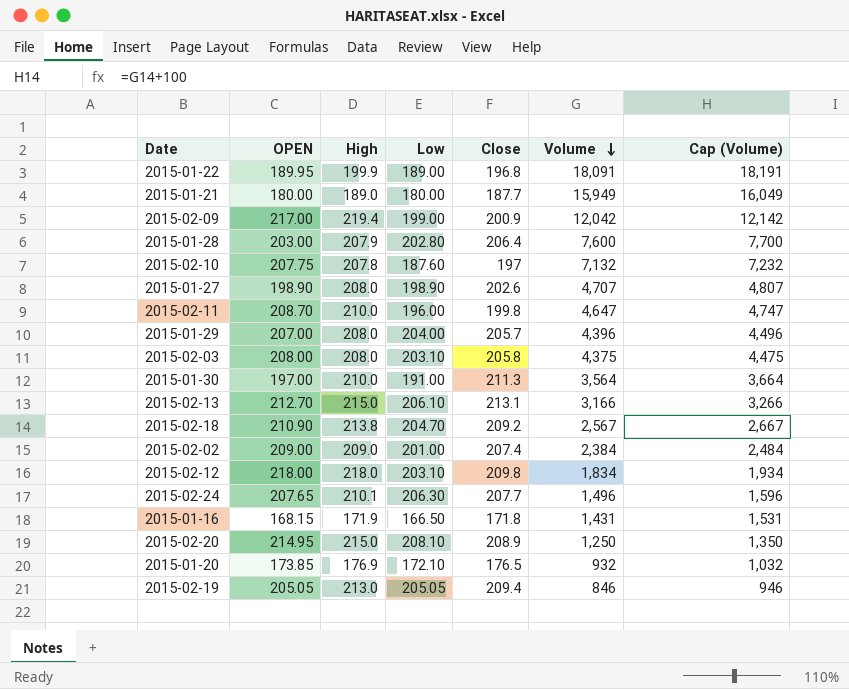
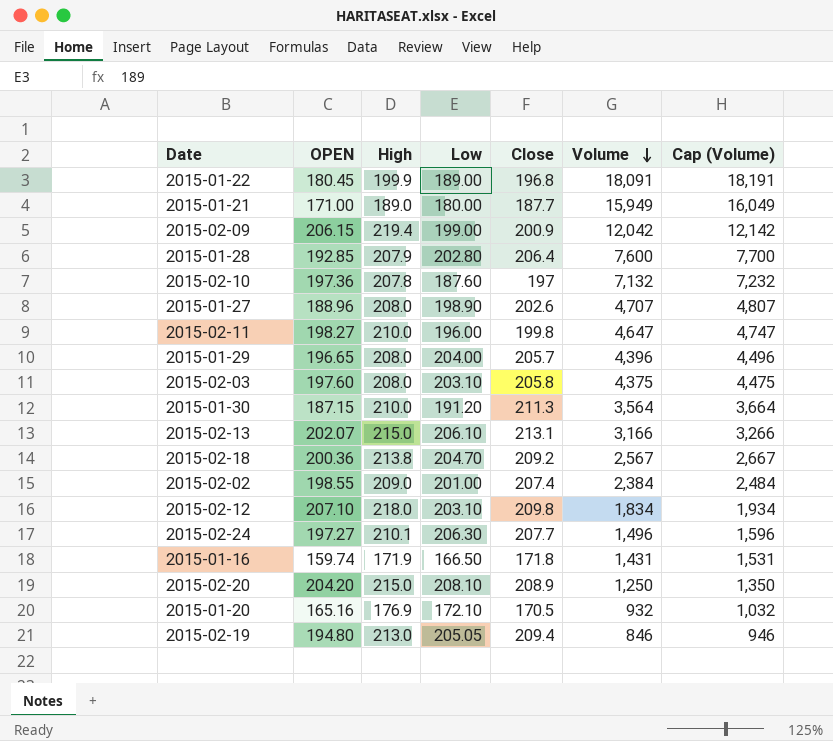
2015-01-22 | OPEN: 189.95 -> 180.45
2015-01-21 | OPEN: 180.00 -> 171.00
2015-02-09 | OPEN: 217.00 -> 206.15
2015-01-28 | OPEN: 203.00 -> 192.85
2015-02-10 | OPEN: 207.75 -> 197.36
2015-01-27 | OPEN: 198.90 -> 188.96
2015-02-11 | OPEN: 208.70 -> 198.27
2015-01-29 | OPEN: 207.00 -> 196.65
2015-02-03 | OPEN: 208.00 -> 197.60
2015-01-30 | OPEN: 197.00 -> 187.15
2015-01-30 | Low: 191.00 -> 191.20
2015-02-13 | OPEN: 212.70 -> 202.07
2015-02-18 | OPEN: 210.90 -> 200.36
2015-02-02 | OPEN: 209.00 -> 198.55
2015-02-12 | OPEN: 218.00 -> 207.10
2015-02-24 | OPEN: 207.65 -> 197.27
2015-01-16 | OPEN: 168.15 -> 159.74
2015-02-20 | OPEN: 214.95 -> 204.20
2015-01-20 | OPEN: 173.85 -> 165.16
2015-01-20 | Close: 176.5 -> 170.5
2015-02-19 | OPEN: 205.05 -> 194.80

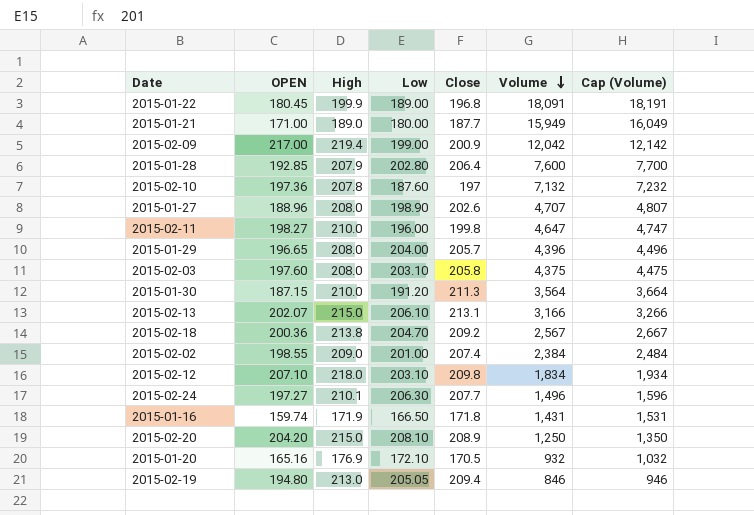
2015-02-09 | OPEN: 206.15 -> 217.00

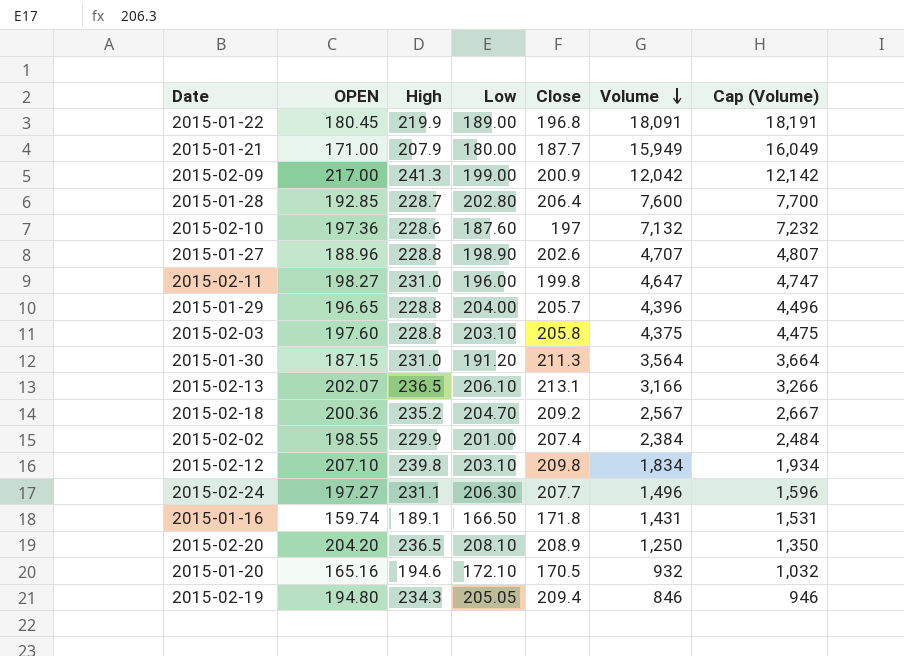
2015-01-22 | High: 199.9 -> 219.9
2015-01-21 | High: 189.0 -> 207.9
2015-02-09 | High: 219.4 -> 241.3
2015-01-28 | High: 207.9 -> 228.7
2015-02-10 | High: 207.8 -> 228.6
2015-01-27 | High: 208.0 -> 228.8
2015-02-11 | High: 210.0 -> 231.0
2015-01-29 | High: 208.0 -> 228.8
2015-02-03 | High: 208.0 -> 228.8
2015-01-30 | High: 210.0 -> 231.0
2015-02-13 | High: 215.0 -> 236.5
2015-02-18 | High: 213.8 -> 235.2
2015-02-02 | High: 209.0 -> 229.9
2015-02-12 | High: 218.0 -> 239.8
2015-02-24 | High: 210.1 -> 231.1
2015-01-16 | High: 171.9 -> 189.1
2015-02-20 | High: 215.0 -> 236.5
2015-01-20 | High: 176.9 -> 194.6
2015-02-19 | High: 213.0 -> 234.3

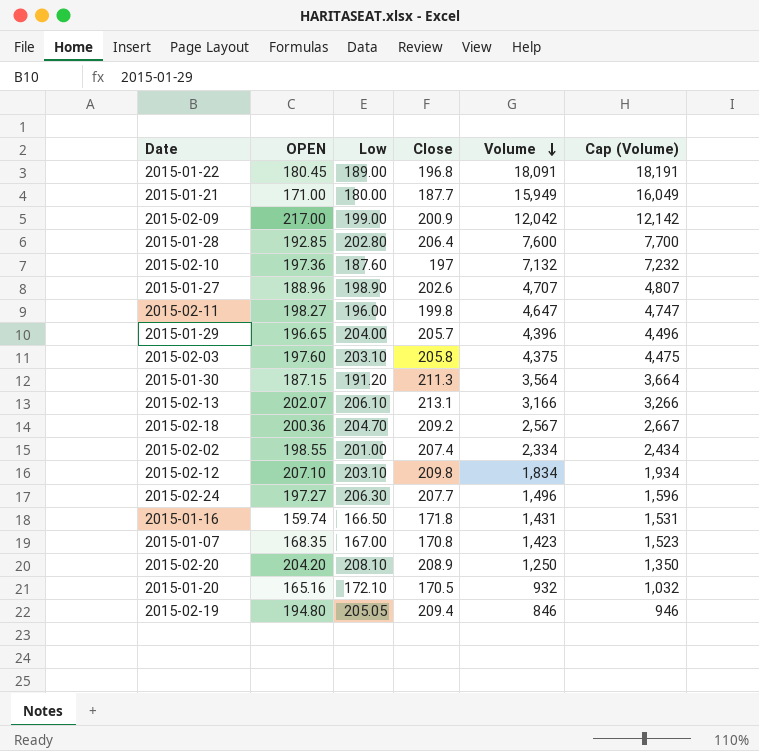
column High | position: 3 -> none
2015-02-02 | Volume: 2,384 -> 2,334
2015-02-02 | Cap (Volume): 2,484 -> 2,434
row 2015-01-07: none -> 168.35 | 167.00 | 170.8 | 1,423 | 1,523

